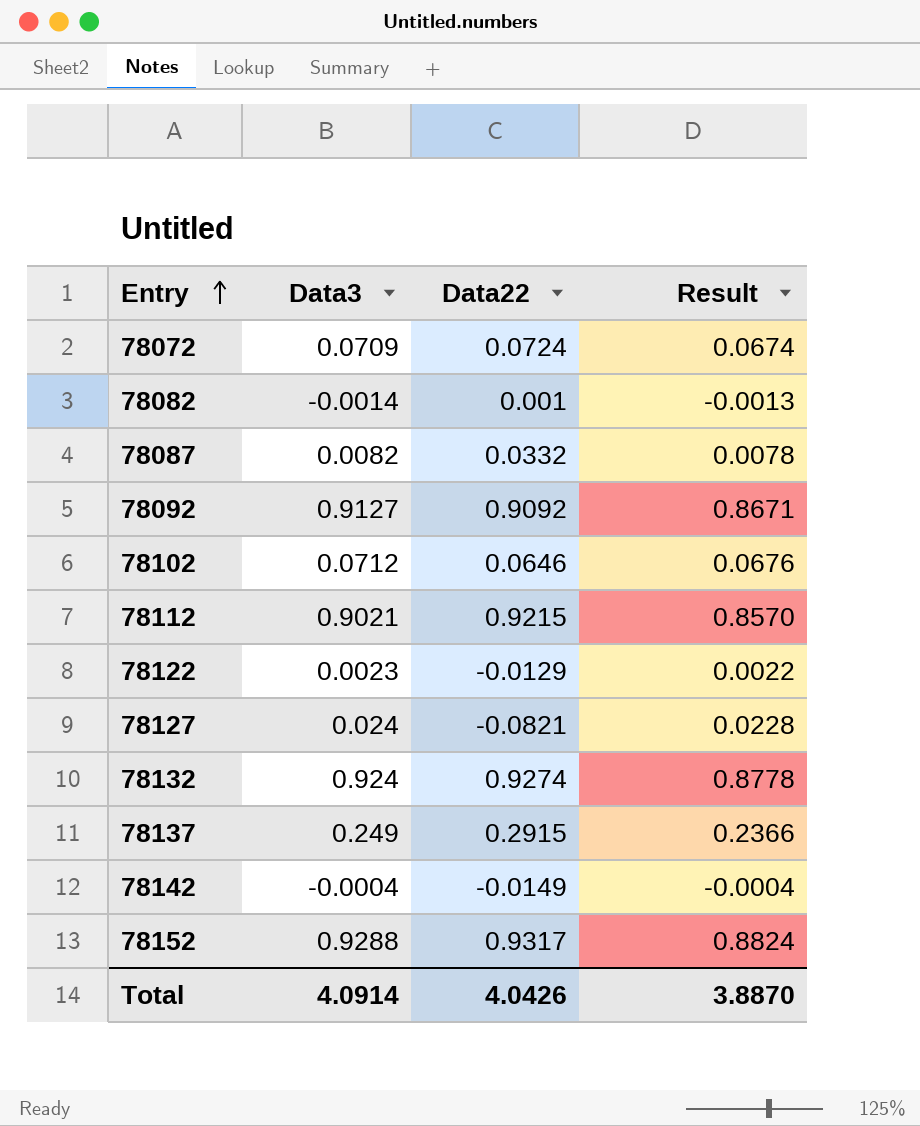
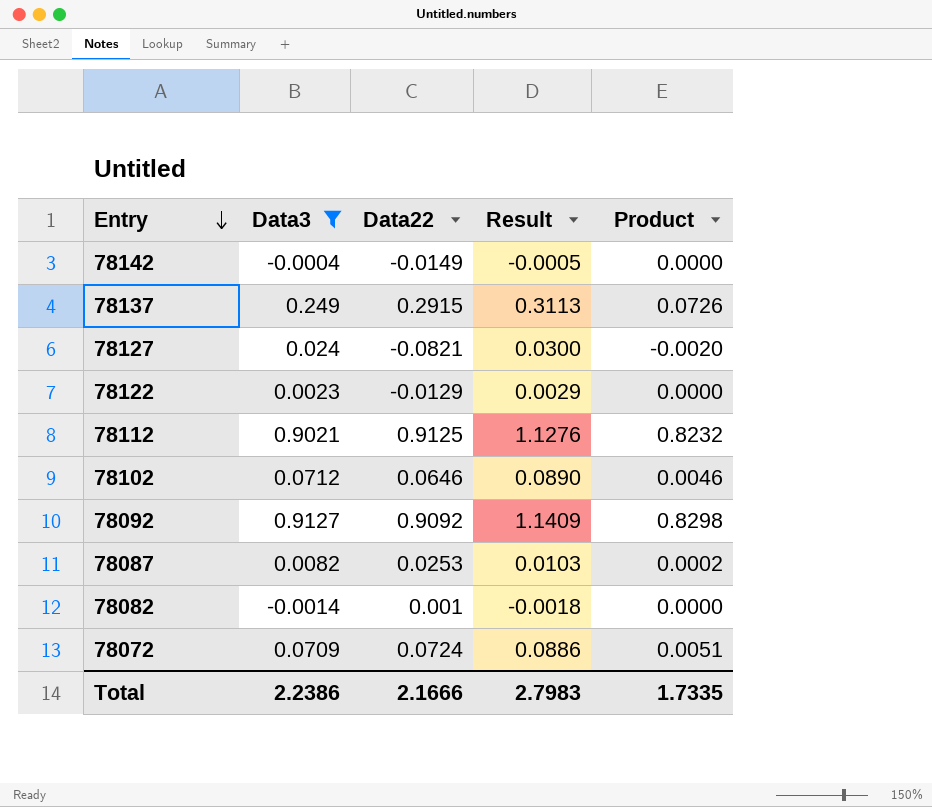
filter: none -> Data3 <= 0.9127
row order: Entry ascending -> Entry descending
column Result | formula: [Data3] * 0.95 -> [Data3] * 1.25
column Product | formula: none -> [Data3] * [Data22]
78112 | Data22: 0.9215 -> 0.9125
78087 | Data22: 0.0332 -> 0.0253
Total | Data3: 4.0914 -> 2.2386
Total | Data22: 4.0426 -> 2.1666
Total | Result: 3.8870 -> 2.7983

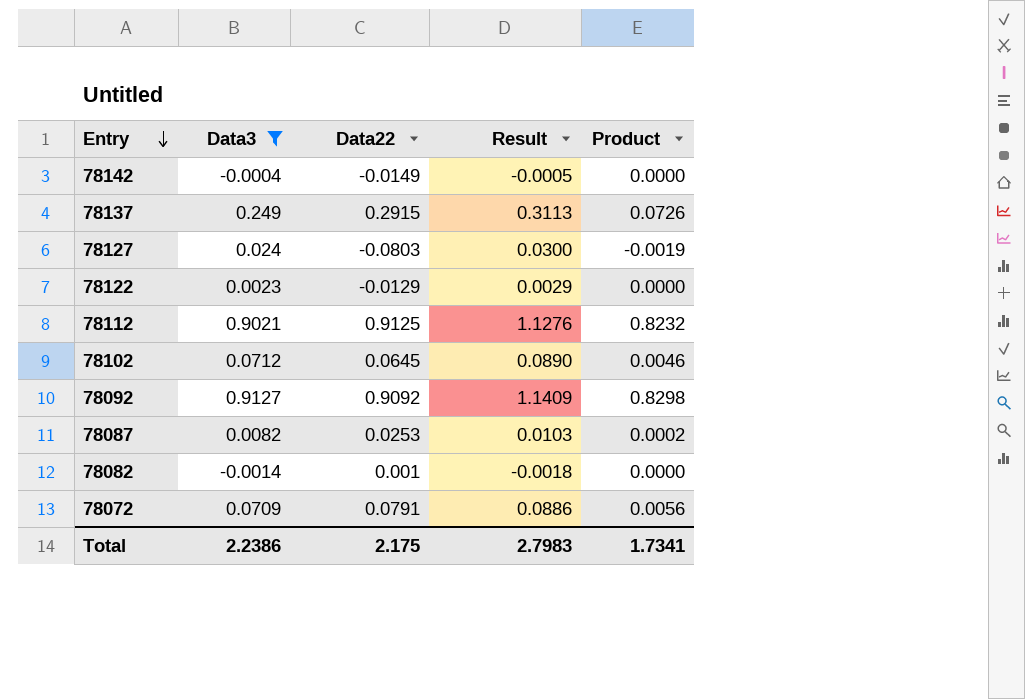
78127 | Data22: -0.0821 -> -0.0803
78127 | Product: -0.0020 -> -0.0019
78102 | Data22: 0.0646 -> 0.0645
78072 | Data22: 0.0724 -> 0.0791
78072 | Product: 0.0051 -> 0.0056
Total | Data22: 2.1666 -> 2.175
Total | Product: 1.7335 -> 1.7341

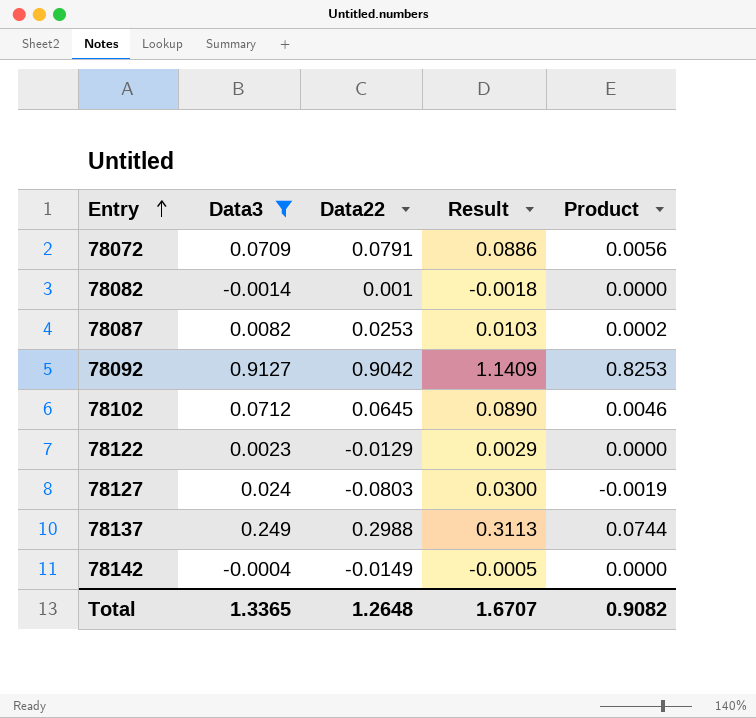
row order: Entry descending -> Entry ascending
row 78112: 0.9021 | 0.9125 | 1.1276 | 0.8232 -> none
78092 | Data22: 0.9092 -> 0.9042
78092 | Product: 0.8298 -> 0.8253
78137 | Data22: 0.2915 -> 0.2988
78137 | Product: 0.0726 -> 0.0744
Total | Data3: 2.2386 -> 1.3365
Total | Data22: 2.175 -> 1.2648
Total | Result: 2.7983 -> 1.6707
Total | Product: 1.7341 -> 0.9082

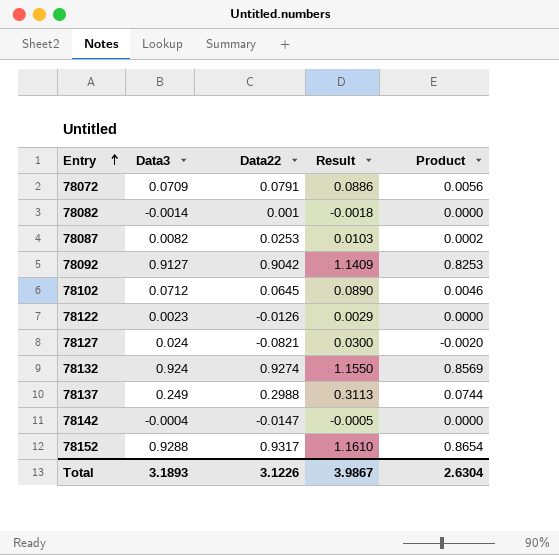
filter: Data3 <= 0.9127 -> none
78122 | Data22: -0.0129 -> -0.0126
78127 | Data22: -0.0803 -> -0.0821
78127 | Product: -0.0019 -> -0.0020
78142 | Data22: -0.0149 -> -0.0147
Total | Data3: 1.3365 -> 3.1893
Total | Data22: 1.2648 -> 3.1226
Total | Result: 1.6707 -> 3.9867
Total | Product: 0.9082 -> 2.6304

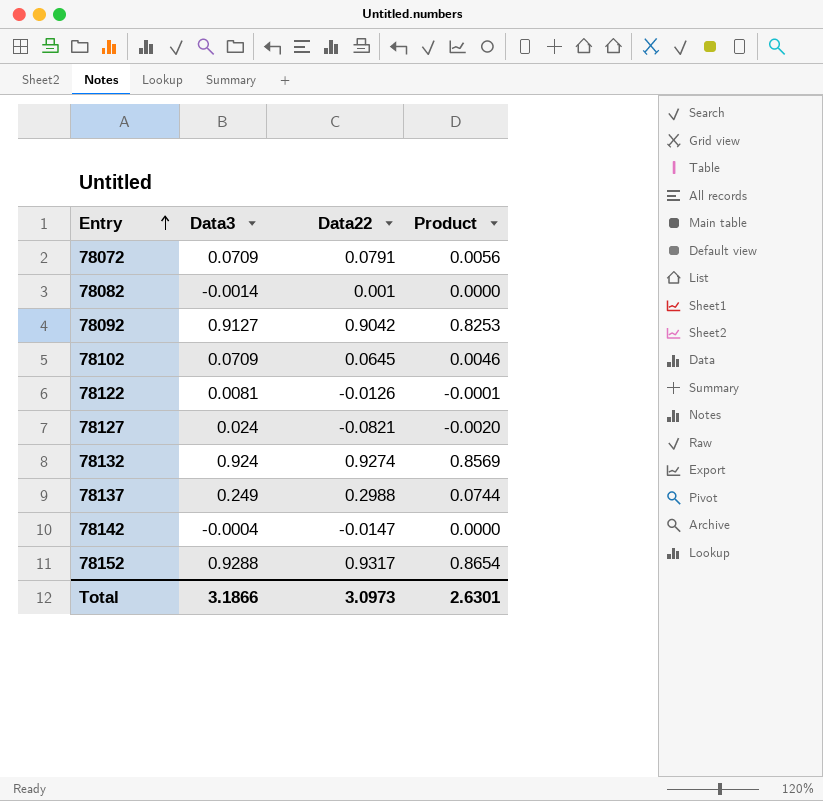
column Result | formula: [Data3] * 1.25 -> none
row 78087: 0.0082 | 0.0253 | 0.0103 | 0.0002 -> none
78102 | Data3: 0.0712 -> 0.0709
78122 | Data3: 0.0023 -> 0.0081
78122 | Product: 0.0000 -> -0.0001
Total | Data3: 3.1893 -> 3.1866
Total | Data22: 3.1226 -> 3.0973
Total | Product: 2.6304 -> 2.6301

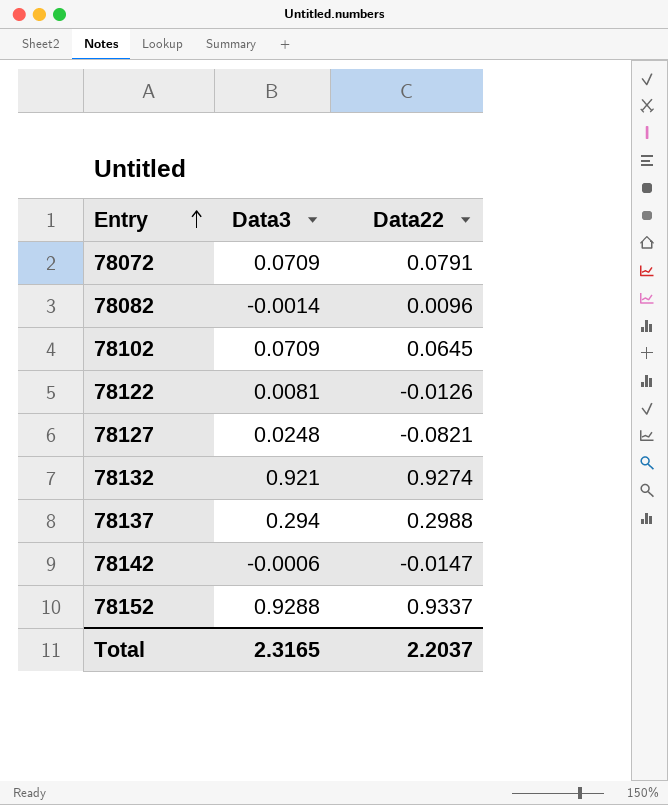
column Product | formula: [Data3] * [Data22] -> none
row 78092: 0.9127 | 0.9042 | 0.8253 -> none
78082 | Data22: 0.001 -> 0.0096
78127 | Data3: 0.024 -> 0.0248
78132 | Data3: 0.924 -> 0.921
78137 | Data3: 0.249 -> 0.294
78142 | Data3: -0.0004 -> -0.0006
78152 | Data22: 0.9317 -> 0.9337
Total | Data3: 3.1866 -> 2.3165
Total | Data22: 3.0973 -> 2.2037

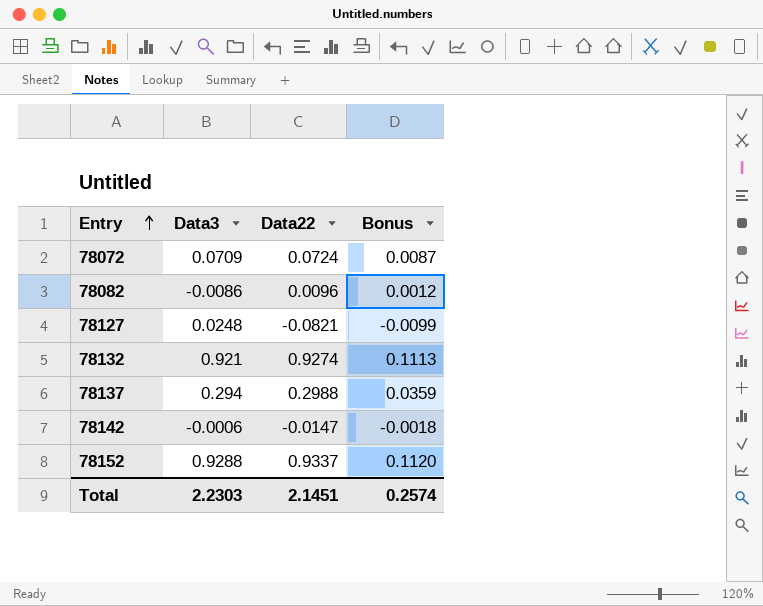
column Bonus | formula: none -> [Data22] * 0.12
row 78102: 0.0709 | 0.0645 -> none
row 78122: 0.0081 | -0.0126 -> none
78072 | Data22: 0.0791 -> 0.0724
78082 | Data3: -0.0014 -> -0.0086
Total | Data3: 2.3165 -> 2.2303
Total | Data22: 2.2037 -> 2.1451

